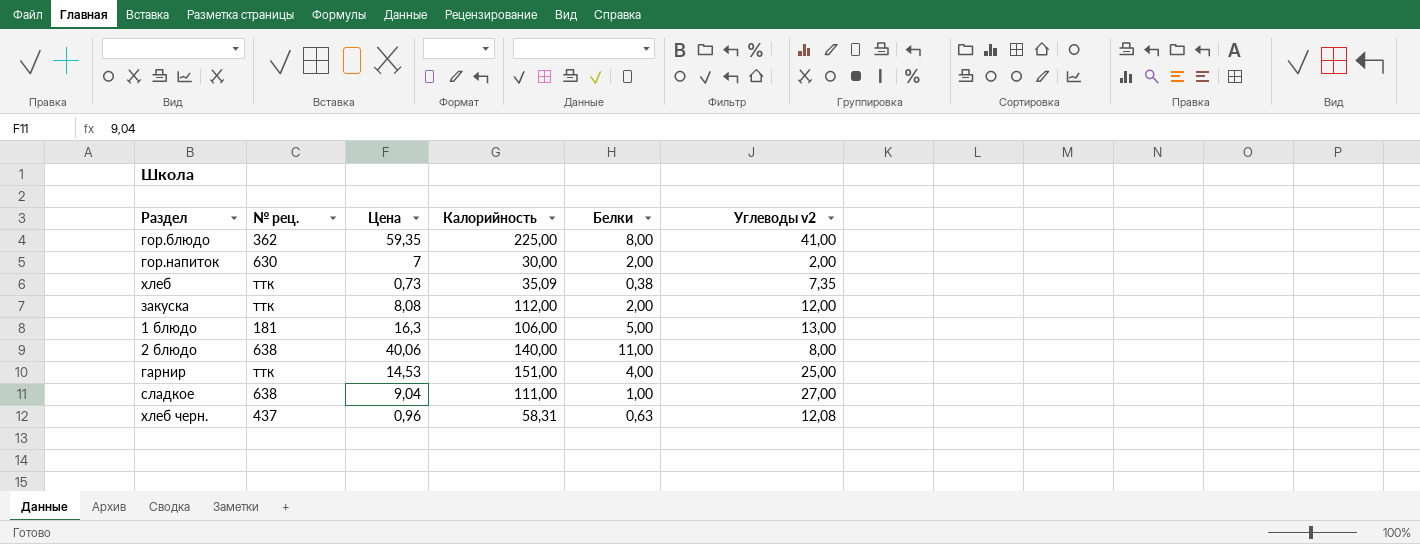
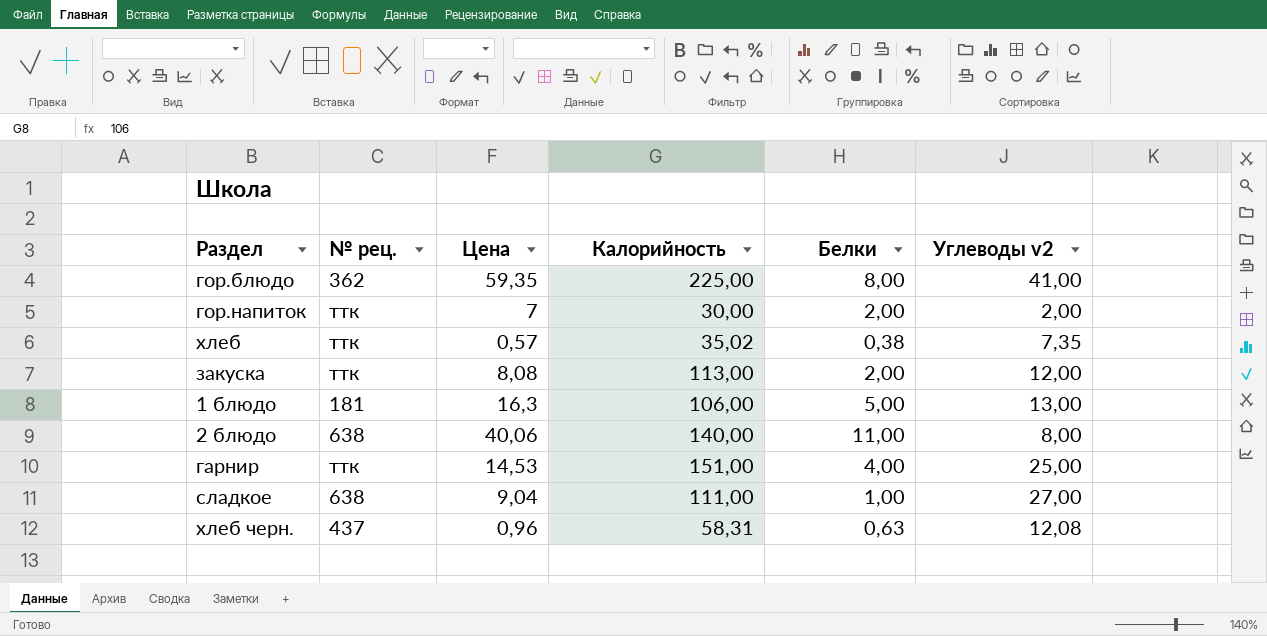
гор.напиток | № рец.: 630 -> ттк
хлеб | Цена: 0,73 -> 0,57
хлеб | Калорийность: 35,09 -> 35,02
закуска | Калорийность: 112,00 -> 113,00

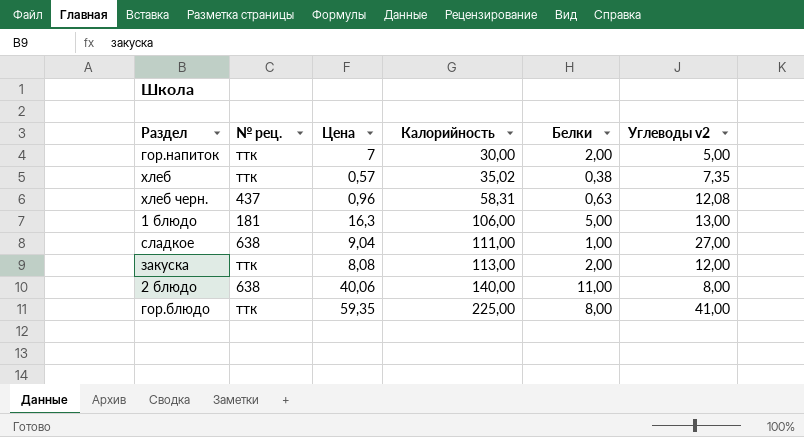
row order: none -> Калорийность ascending
row гарнир: ттк | 14,53 | 151,00 | 4,00 | 25,00 -> none
гор.напиток | Углеводы v2: 2,00 -> 5,00
гор.блюдо | № рец.: 362 -> ттк

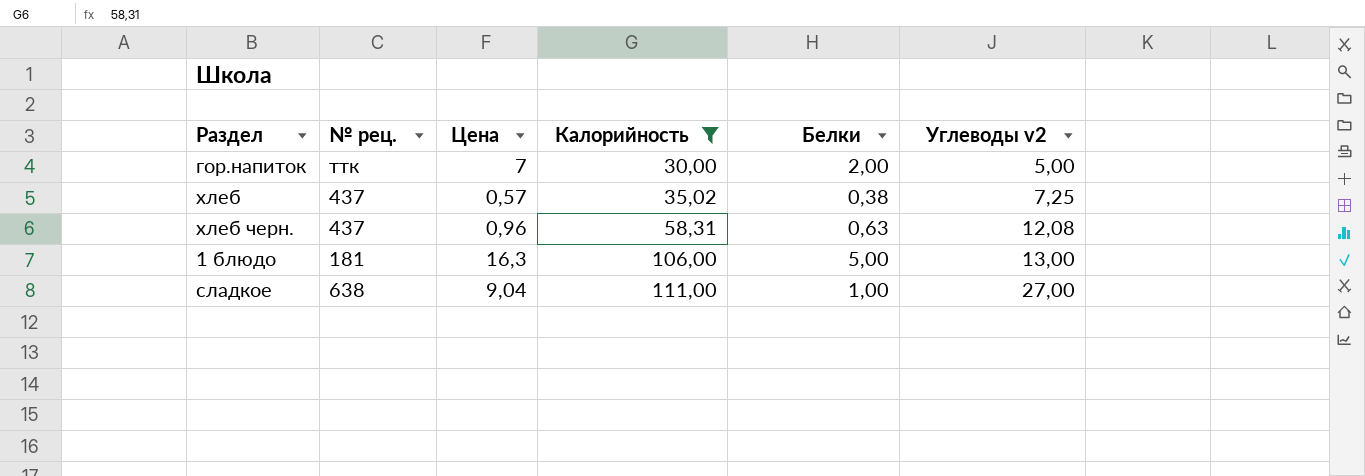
filter: none -> Калорийность <= 111,00
хлеб | № рец.: ттк -> 437
хлеб | Углеводы v2: 7,35 -> 7,25

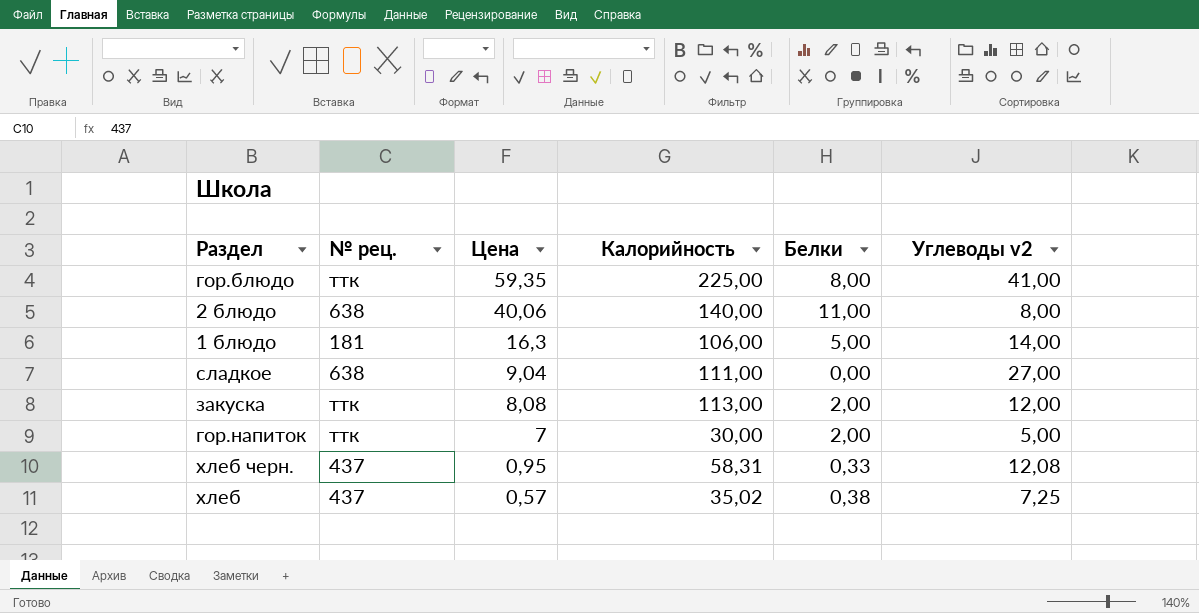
filter: Калорийность <= 111,00 -> none
row order: Калорийность ascending -> Цена descending
1 блюдо | Углеводы v2: 13,00 -> 14,00
сладкое | Белки: 1,00 -> 0,00
хлеб черн. | Цена: 0,96 -> 0,95
хлеб черн. | Белки: 0,63 -> 0,33

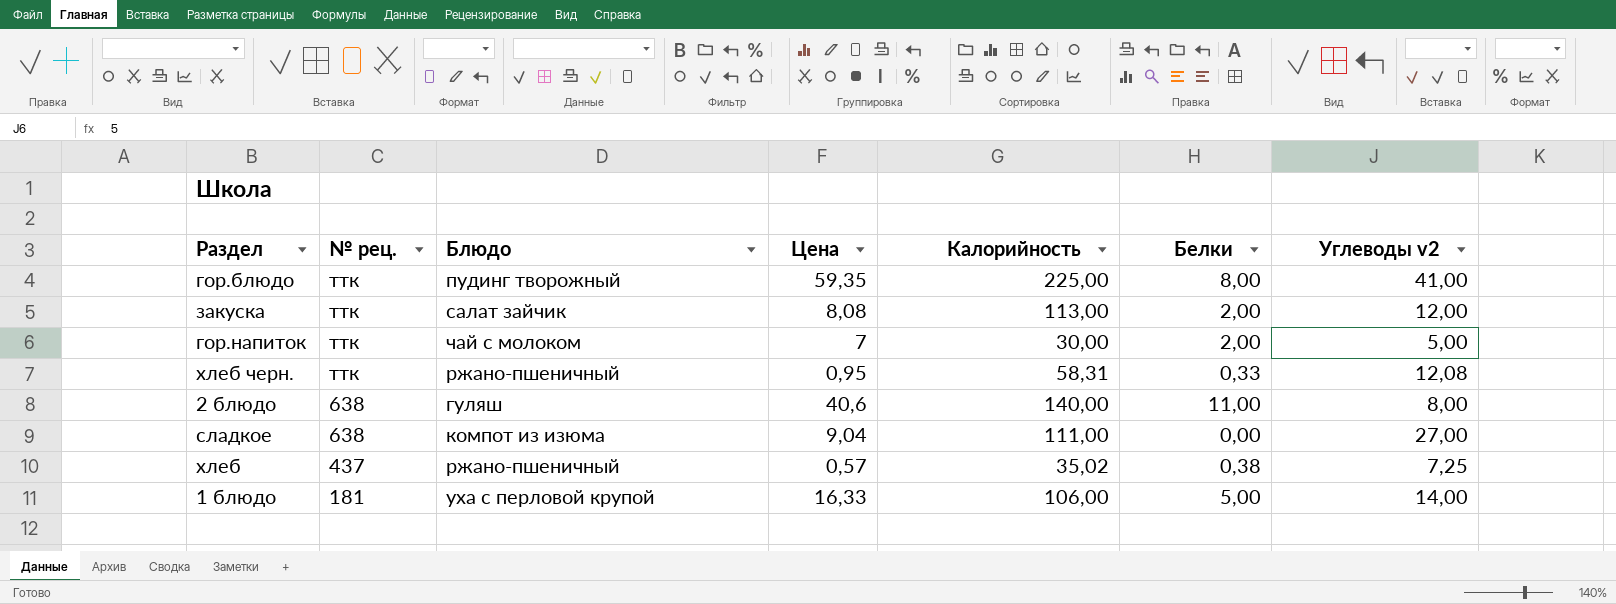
row order: Цена descending -> № рец. descending
column Блюдо | position: none -> 3
хлеб черн. | № рец.: 437 -> ттк
2 блюдо | Цена: 40,06 -> 40,6
1 блюдо | Цена: 16,3 -> 16,33

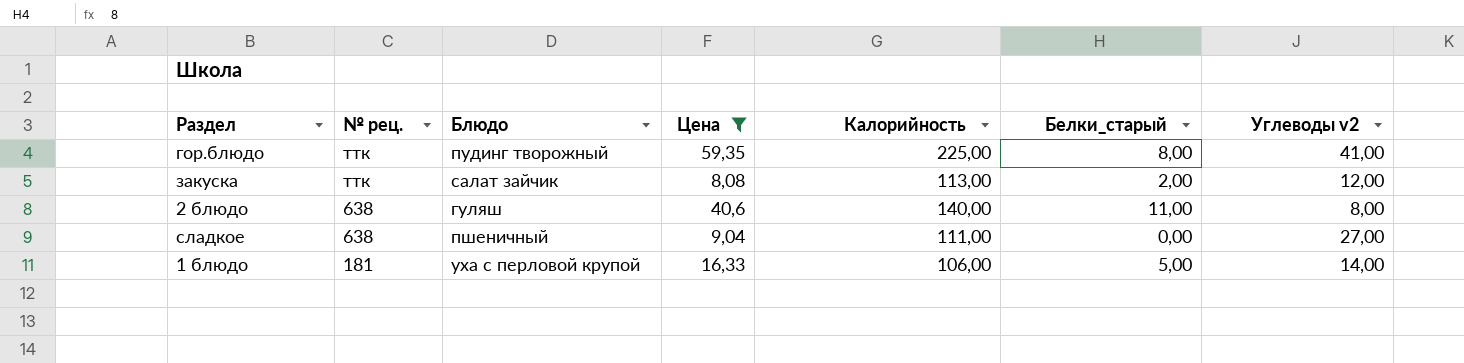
filter: none -> Цена >= 8,08
column name: Белки -> Белки_старый
сладкое | Блюдо: компот из изюма -> пшеничный

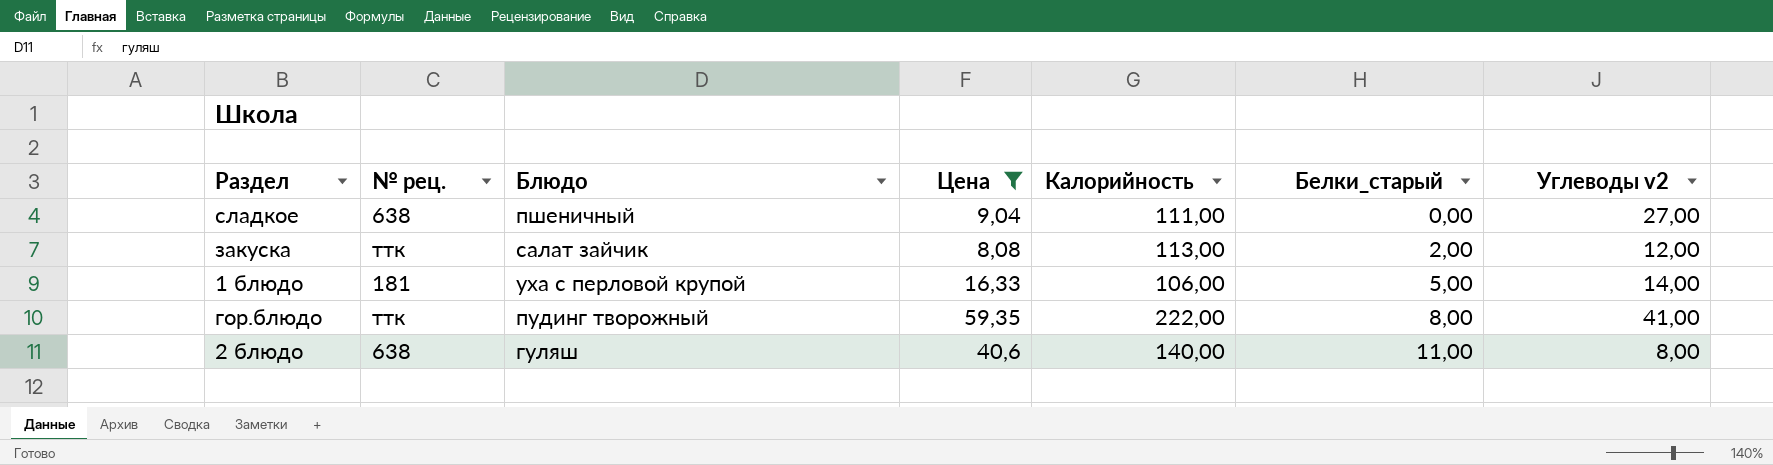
row order: № рец. descending -> Белки_старый ascending
гор.блюдо | Калорийность: 225,00 -> 222,00

